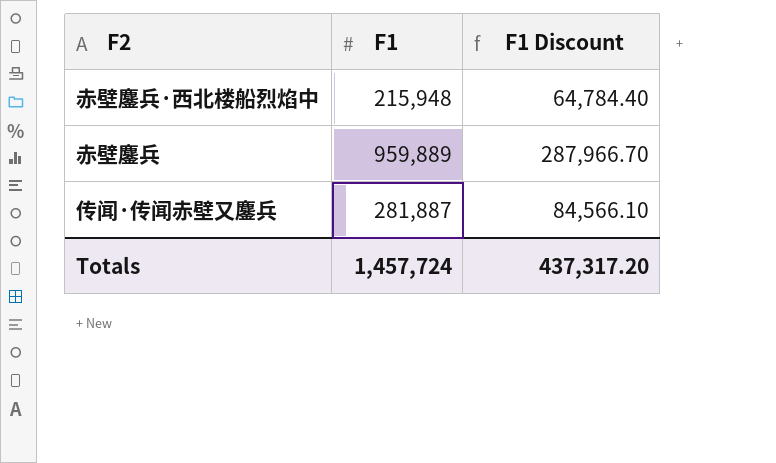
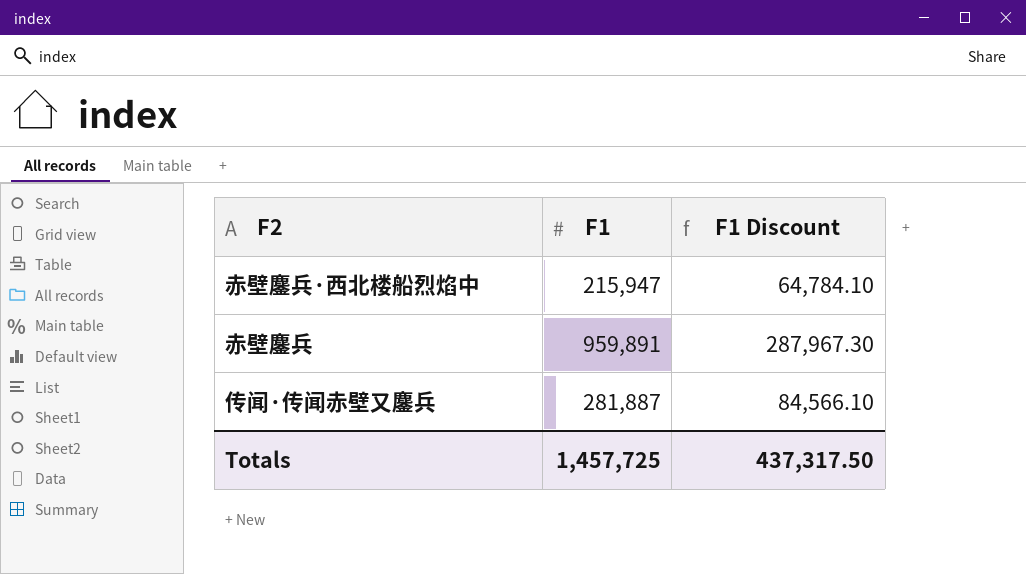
赤壁鏖兵·西北楼船烈焰中 | F1: 215,948 -> 215,947
赤壁鏖兵·西北楼船烈焰中 | F1 Discount: 64,784.40 -> 64,784.10
赤壁鏖兵 | F1: 959,889 -> 959,891
赤壁鏖兵 | F1 Discount: 287,966.70 -> 287,967.30
Totals | F1: 1,457,724 -> 1,457,725
Totals | F1 Discount: 437,317.20 -> 437,317.50

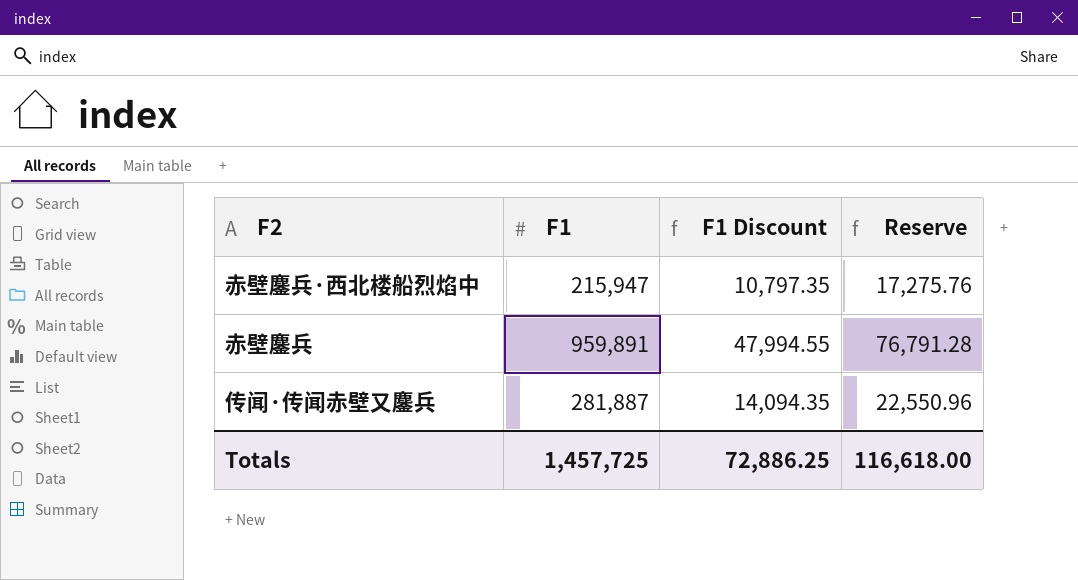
column F1 Discount | formula: [F1] * 0.3 -> [F1] * 0.05
column Reserve | formula: none -> [F1] * 0.08
Totals | F1 Discount: 437,317.50 -> 72,886.25

